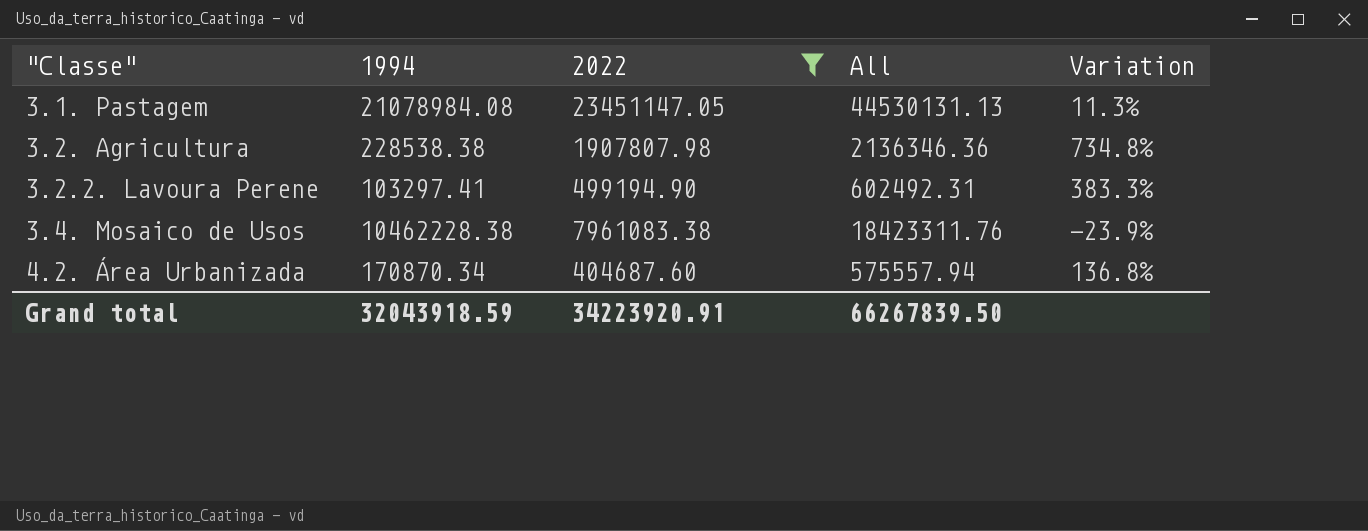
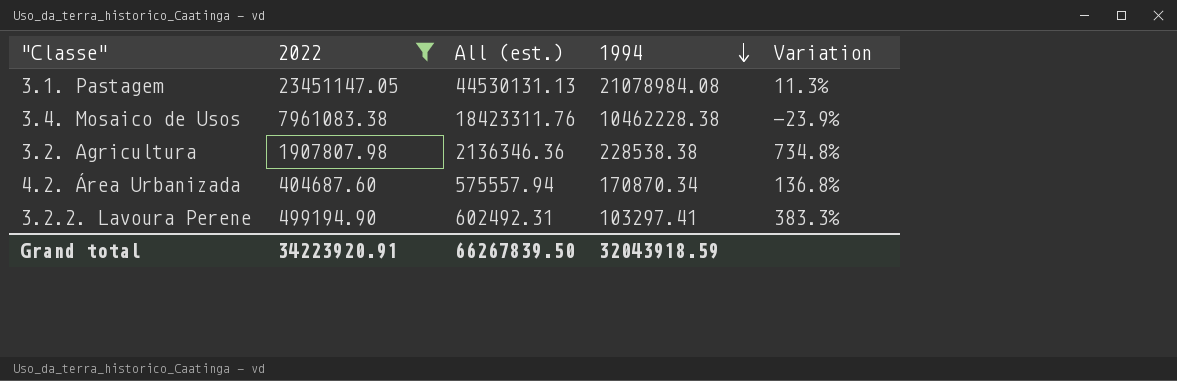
row order: none -> 1994 descending
column name: All -> All (est.)
column 1994 | position: 2 -> 4

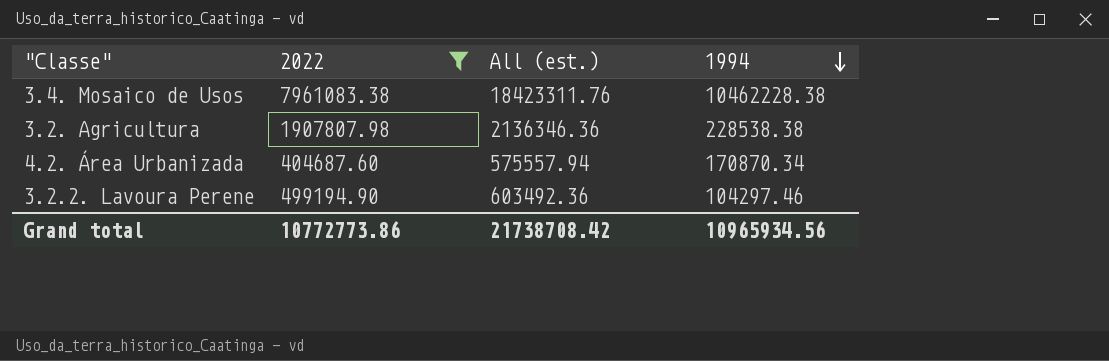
column Variation | formula: ([2022] - [1994]) / [1994] -> none
row 3.1. Pastagem: 23451147.05 | 44530131.13 | 21078984.08 | 11.3% -> none
3.2.2. Lavoura Perene | All (est.): 602492.31 -> 603492.36
3.2.2. Lavoura Perene | 1994: 103297.41 -> 104297.46
Grand total | 2022: 34223920.91 -> 10772773.86
Grand total | All (est.): 66267839.50 -> 21738708.42
Grand total | 1994: 32043918.59 -> 10965934.56

